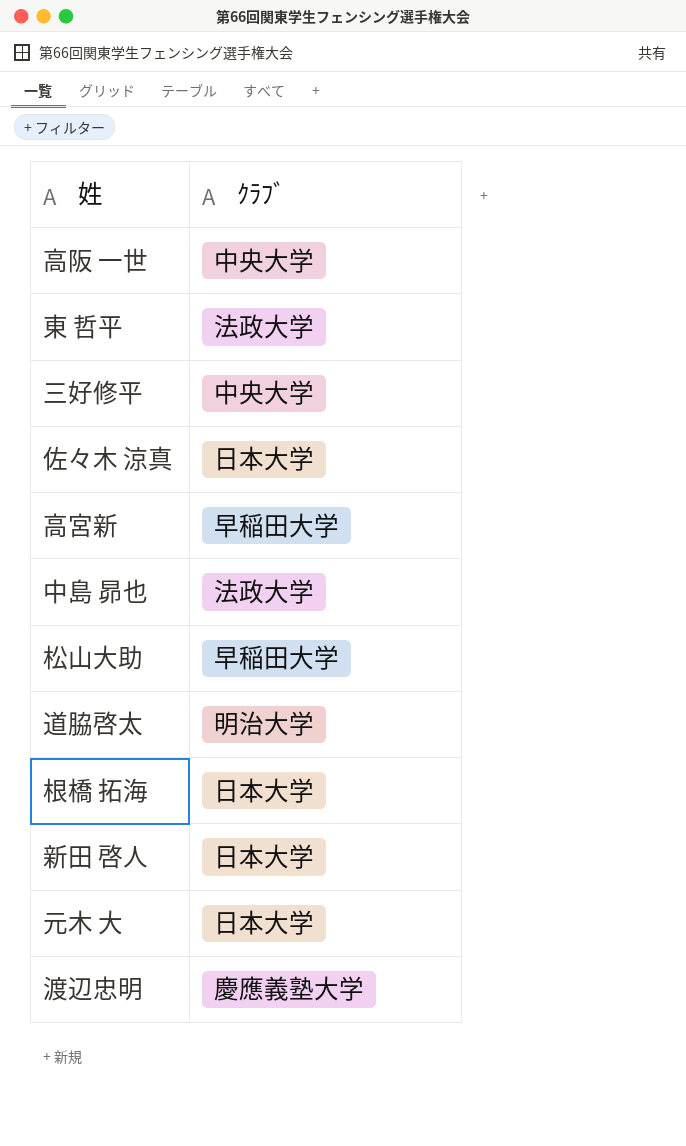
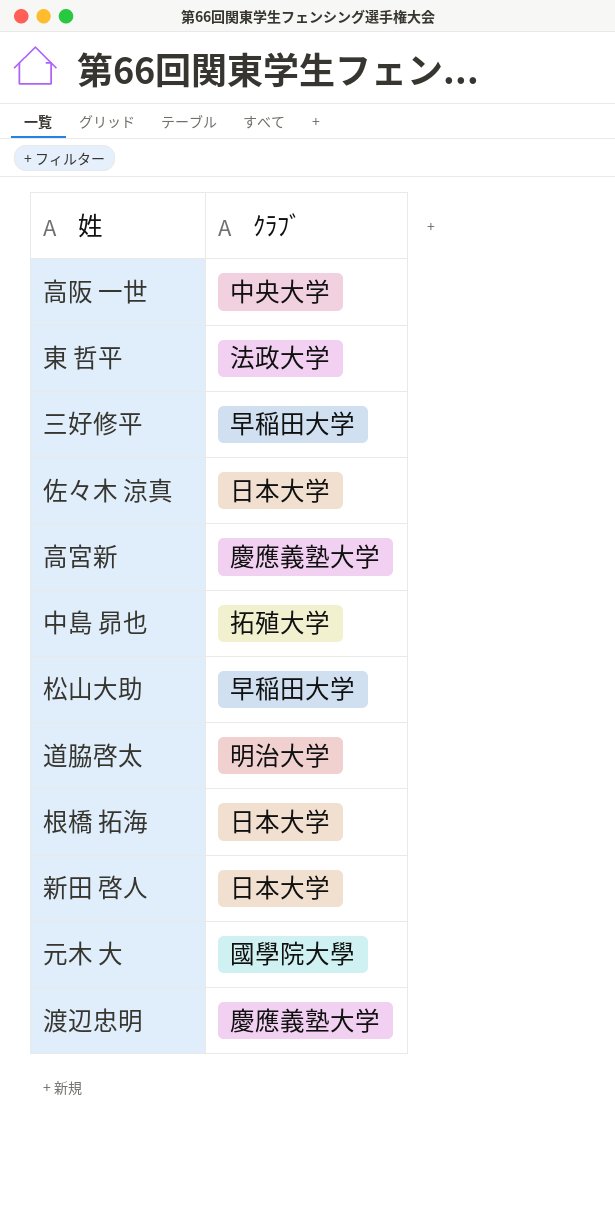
三好修平 | ｸﾗﾌﾞ: 中央大学 -> 早稲田大学
高宮新 | ｸﾗﾌﾞ: 早稲田大学 -> 慶應義塾大学
中島 昴也 | ｸﾗﾌﾞ: 法政大学 -> 拓殖大学
元木 大 | ｸﾗﾌﾞ: 日本大学 -> 國學院大學

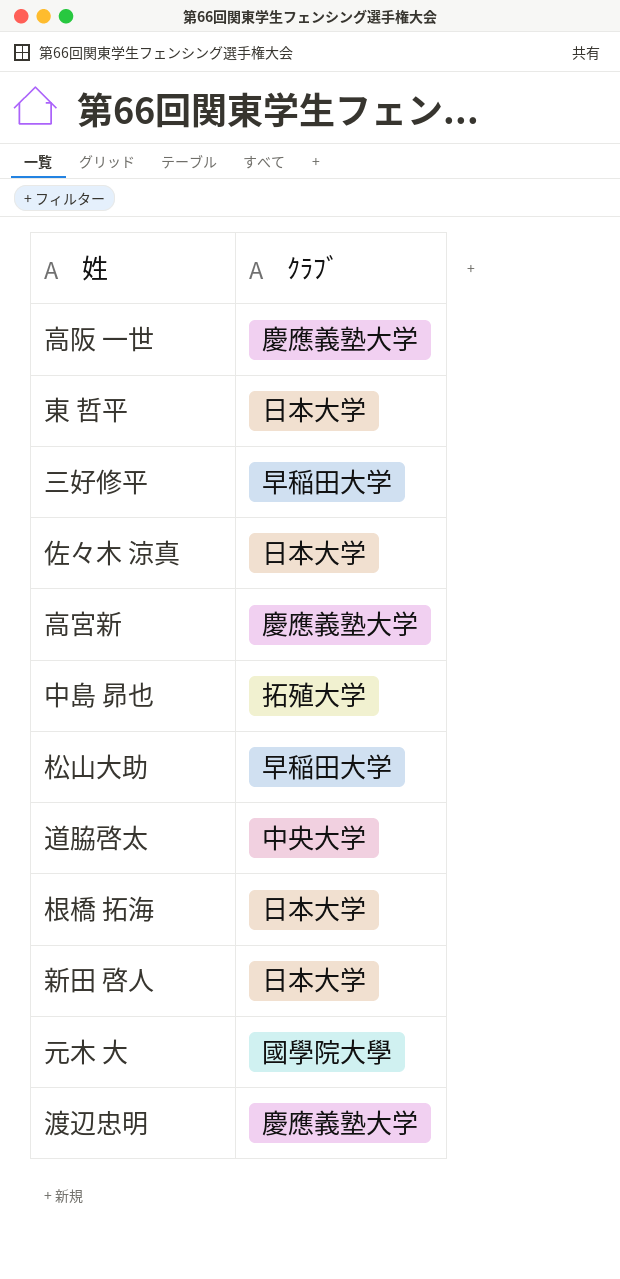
高阪 一世 | ｸﾗﾌﾞ: 中央大学 -> 慶應義塾大学
東 哲平 | ｸﾗﾌﾞ: 法政大学 -> 日本大学
道脇啓太 | ｸﾗﾌﾞ: 明治大学 -> 中央大学

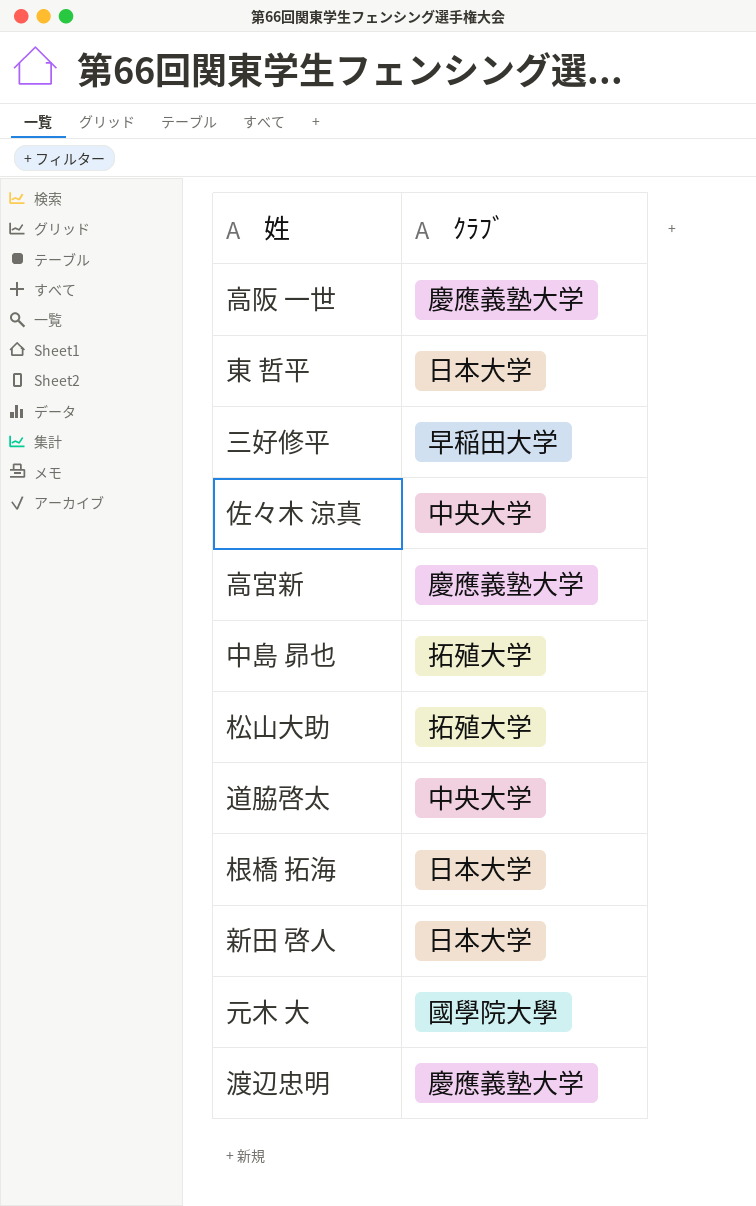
佐々木 涼真 | ｸﾗﾌﾞ: 日本大学 -> 中央大学
松山大助 | ｸﾗﾌﾞ: 早稲田大学 -> 拓殖大学

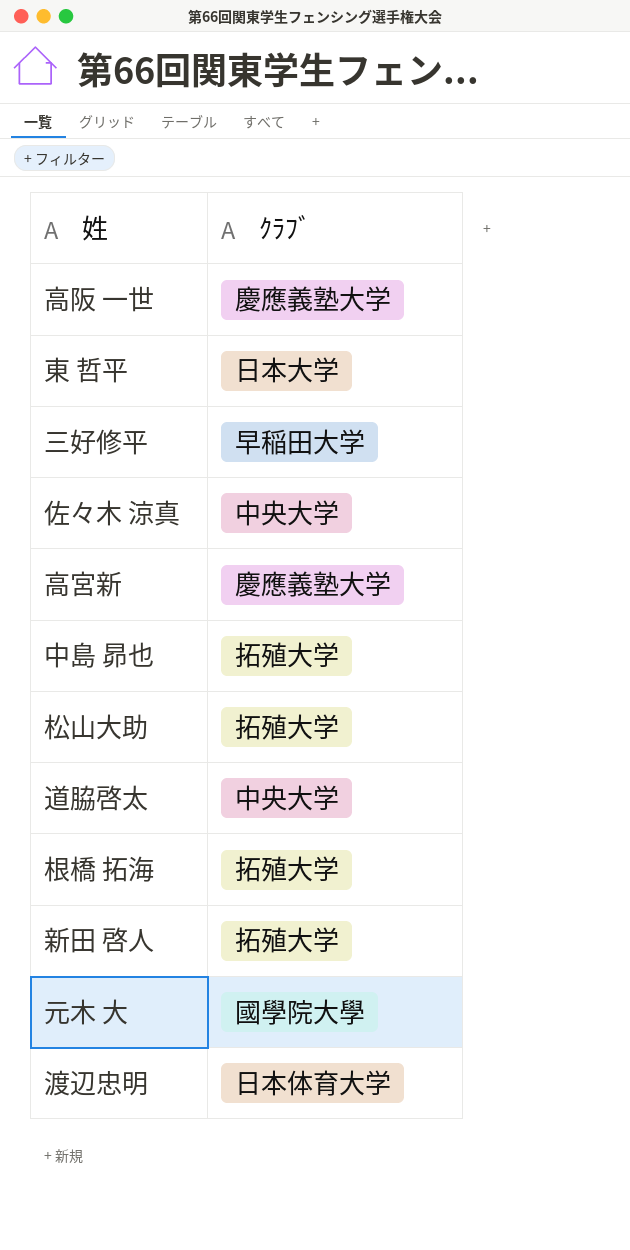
根橋 拓海 | ｸﾗﾌﾞ: 日本大学 -> 拓殖大学
新田 啓人 | ｸﾗﾌﾞ: 日本大学 -> 拓殖大学
渡辺忠明 | ｸﾗﾌﾞ: 慶應義塾大学 -> 日本体育大学

